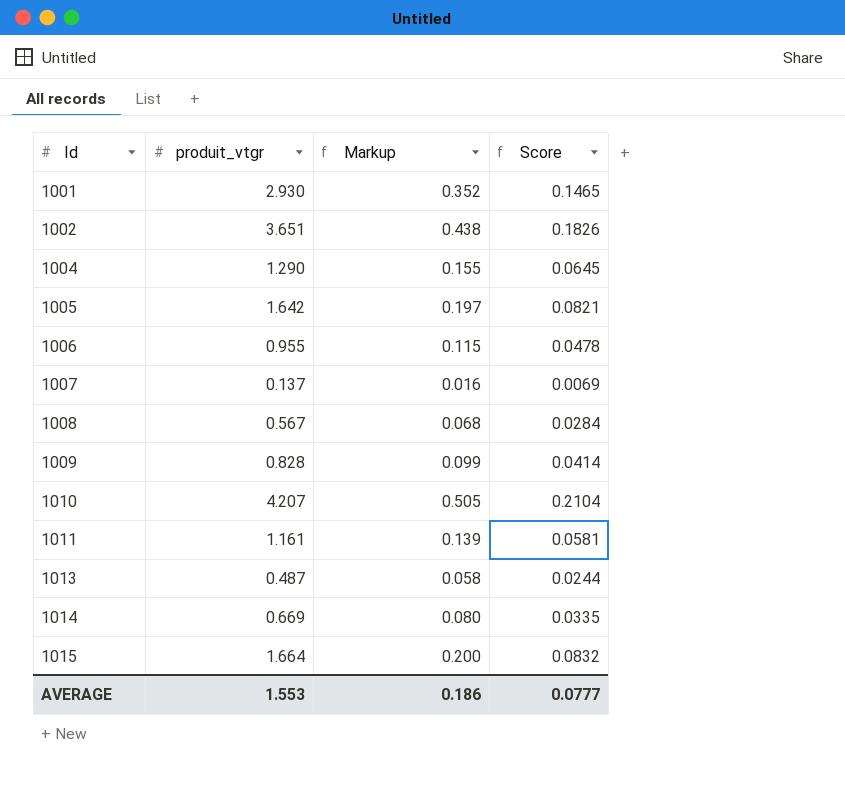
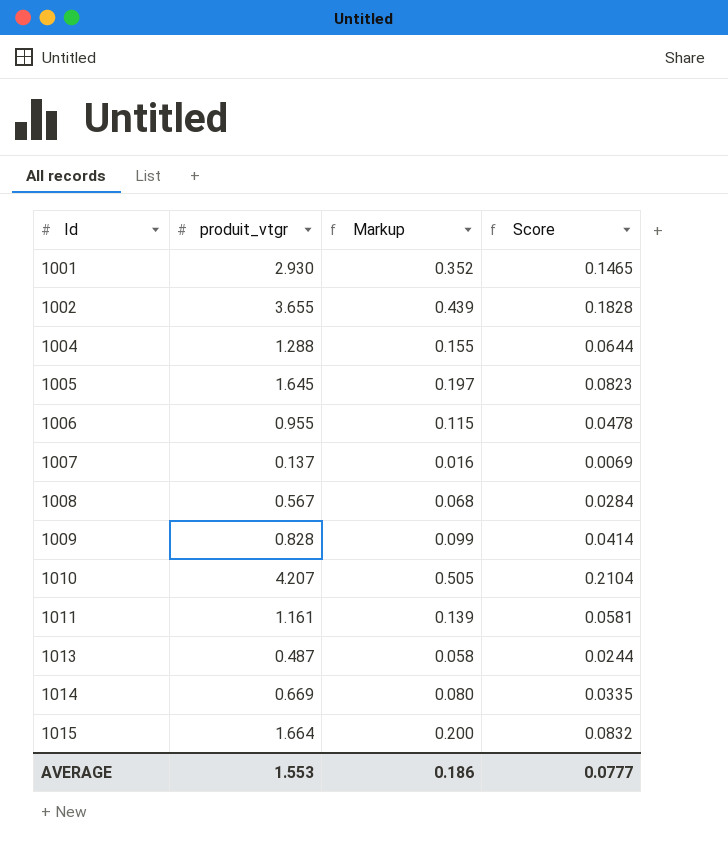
1002 | produit_vtgr: 3.651 -> 3.655
1002 | Markup: 0.438 -> 0.439
1002 | Score: 0.1826 -> 0.1828
1004 | produit_vtgr: 1.290 -> 1.288
1004 | Score: 0.0645 -> 0.0644
1005 | produit_vtgr: 1.642 -> 1.645
1005 | Score: 0.0821 -> 0.0823

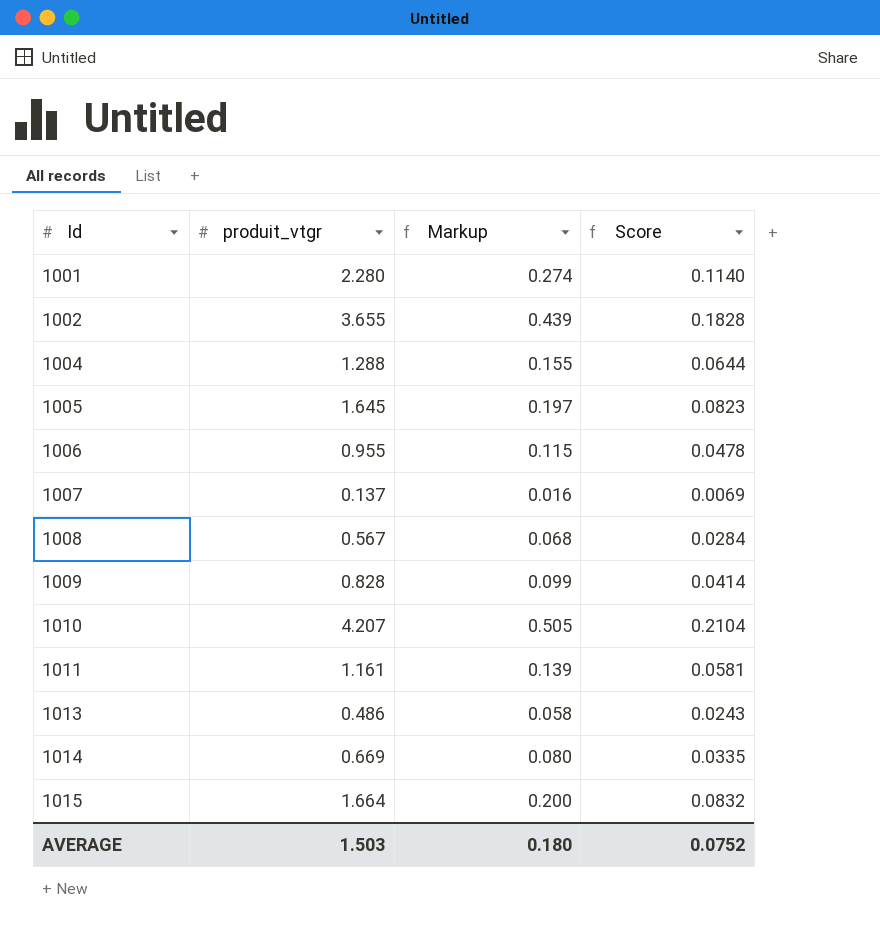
1001 | produit_vtgr: 2.930 -> 2.280
1001 | Markup: 0.352 -> 0.274
1001 | Score: 0.1465 -> 0.1140
1013 | produit_vtgr: 0.487 -> 0.486
1013 | Score: 0.0244 -> 0.0243
AVERAGE | produit_vtgr: 1.553 -> 1.503
AVERAGE | Markup: 0.186 -> 0.180
AVERAGE | Score: 0.0777 -> 0.0752

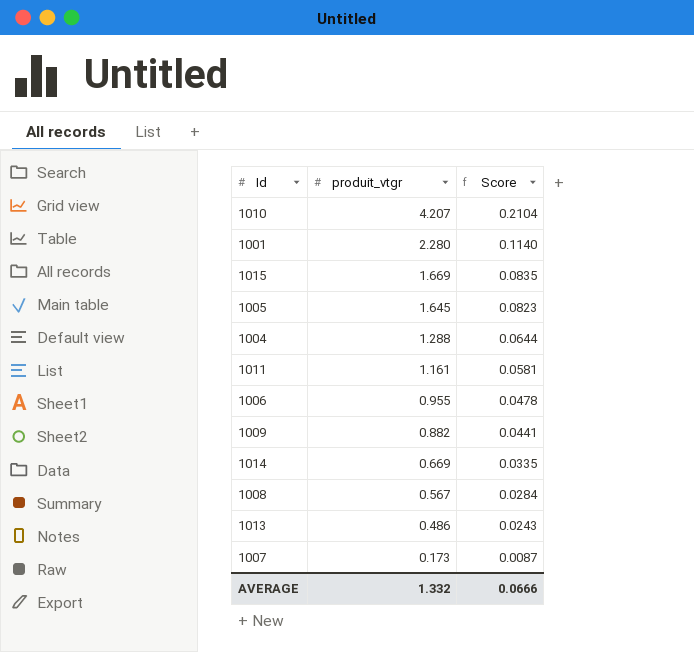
row order: Id ascending -> produit_vtgr descending
column Markup | formula: [produit_vtgr] * 0.12 -> none
row 1002: 3.655 | 0.439 | 0.1828 -> none
1015 | produit_vtgr: 1.664 -> 1.669
1015 | Score: 0.0832 -> 0.0835
1009 | produit_vtgr: 0.828 -> 0.882
1009 | Score: 0.0414 -> 0.0441
1007 | produit_vtgr: 0.137 -> 0.173
1007 | Score: 0.0069 -> 0.0087
AVERAGE | produit_vtgr: 1.503 -> 1.332
AVERAGE | Score: 0.0752 -> 0.0666

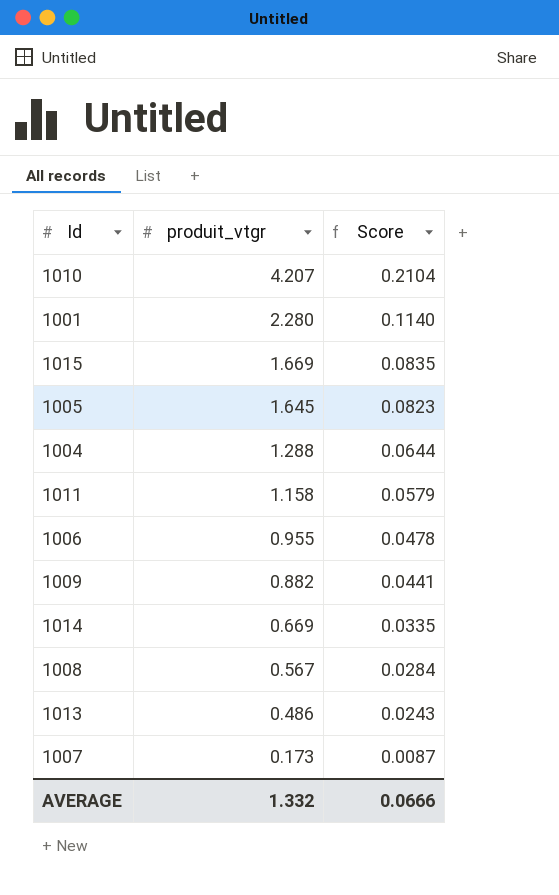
1011 | produit_vtgr: 1.161 -> 1.158
1011 | Score: 0.0581 -> 0.0579

